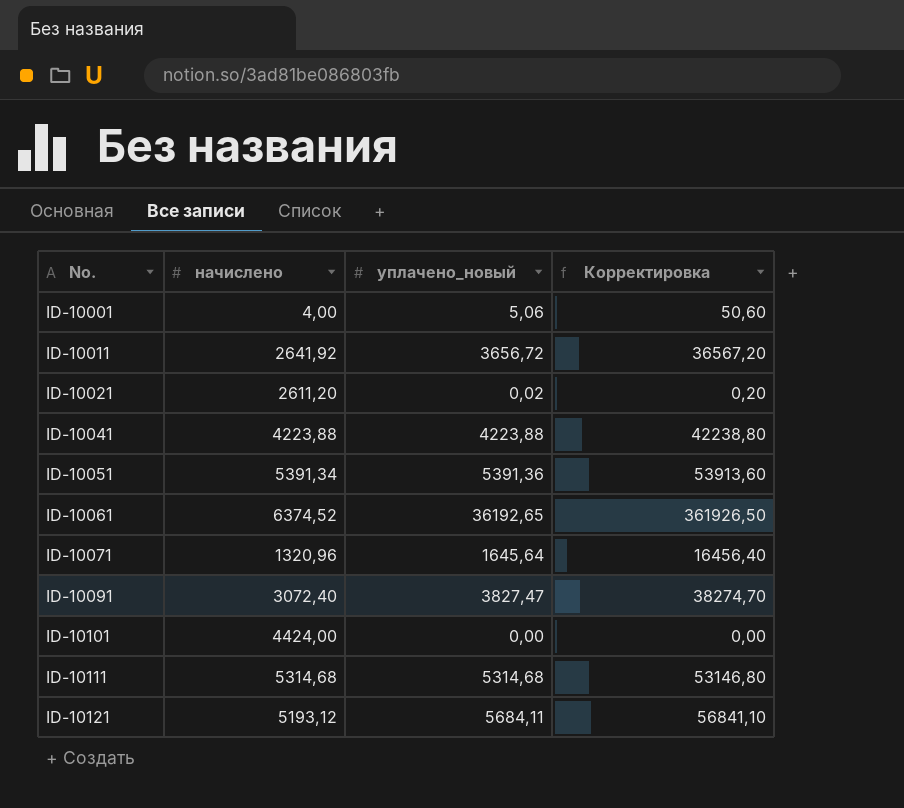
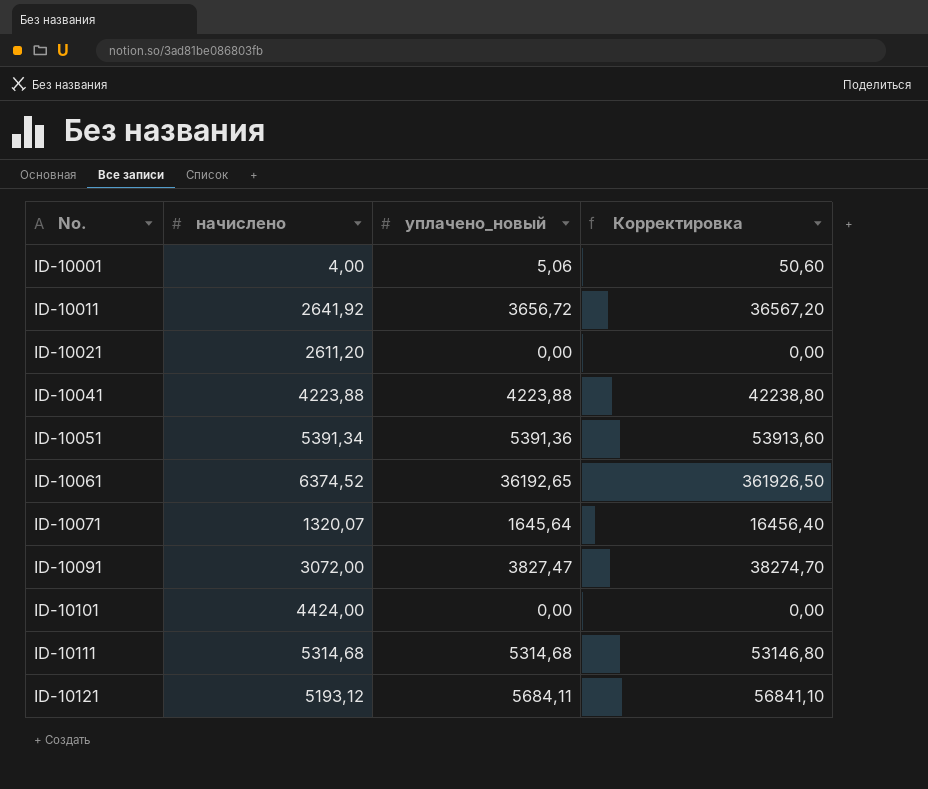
ID-10021 | уплачено_новый: 0,02 -> 0,00
ID-10021 | Корректировка: 0,20 -> 0,00
ID-10071 | начислено: 1320,96 -> 1320,07
ID-10091 | начислено: 3072,40 -> 3072,00

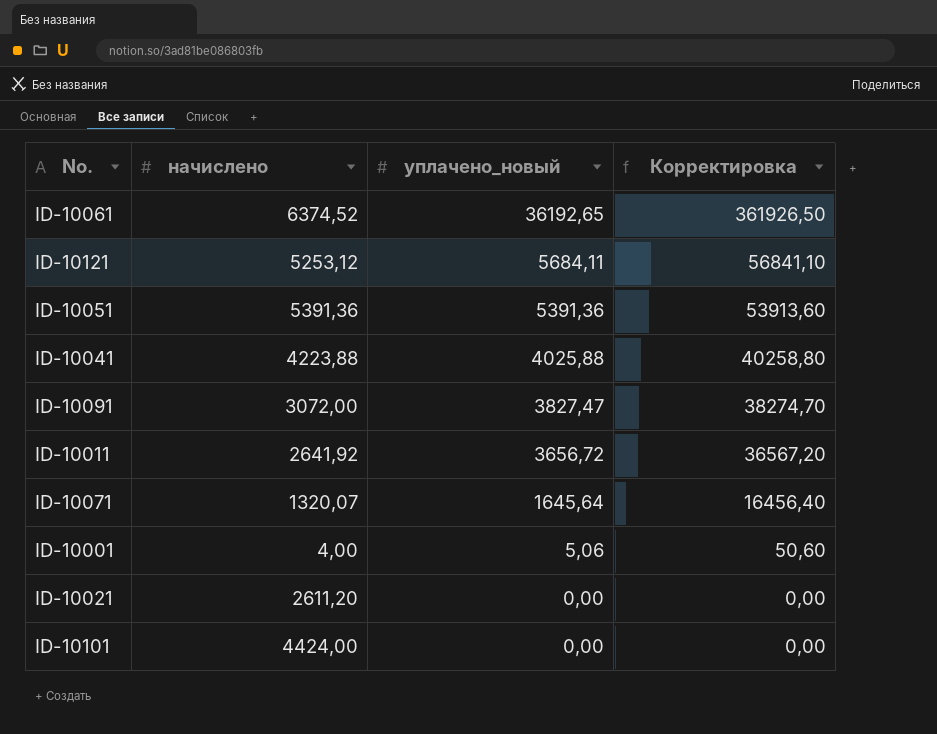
row order: No. ascending -> уплачено_новый descending
row ID-10111: 5314,68 | 5314,68 | 53146,80 -> none
ID-10121 | начислено: 5193,12 -> 5253,12
ID-10051 | начислено: 5391,34 -> 5391,36
ID-10041 | уплачено_новый: 4223,88 -> 4025,88
ID-10041 | Корректировка: 42238,80 -> 40258,80

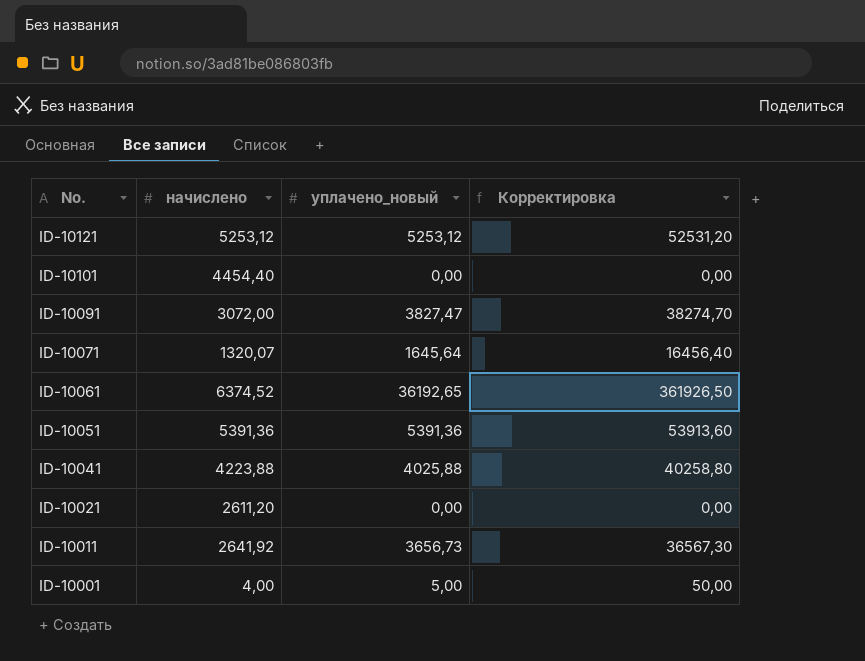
row order: уплачено_новый descending -> No. descending
ID-10121 | уплачено_новый: 5684,11 -> 5253,12
ID-10121 | Корректировка: 56841,10 -> 52531,20
ID-10101 | начислено: 4424,00 -> 4454,40
ID-10011 | уплачено_новый: 3656,72 -> 3656,73
ID-10011 | Корректировка: 36567,20 -> 36567,30
ID-10001 | уплачено_новый: 5,06 -> 5,00
ID-10001 | Корректировка: 50,60 -> 50,00

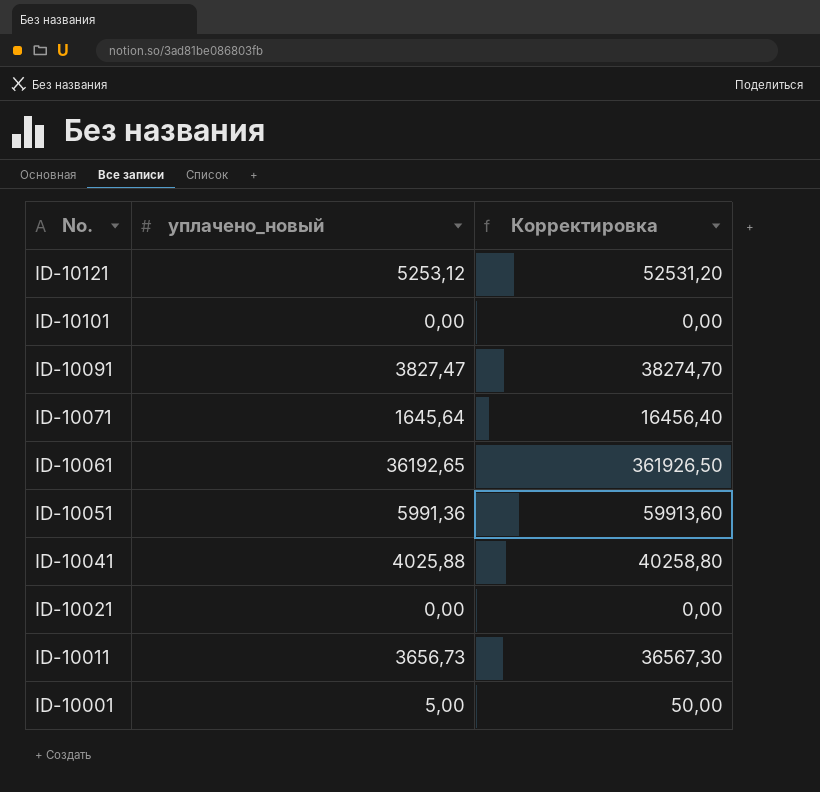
column начислено | position: 2 -> none
ID-10051 | уплачено_новый: 5391,36 -> 5991,36
ID-10051 | Корректировка: 53913,60 -> 59913,60

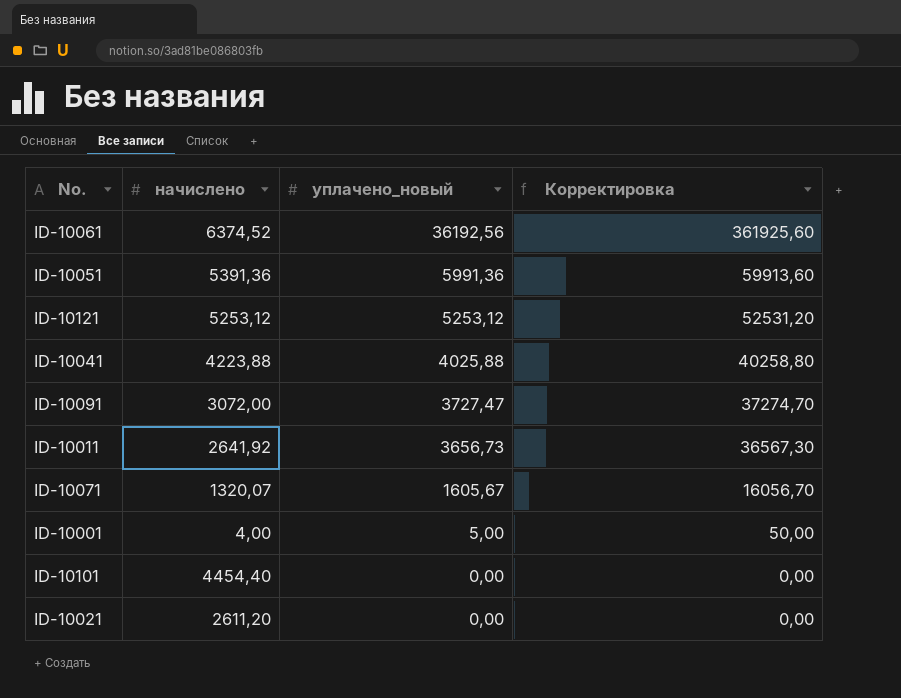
row order: No. descending -> уплачено_новый descending
column начислено | position: none -> 2
ID-10061 | уплачено_новый: 36192,65 -> 36192,56
ID-10061 | Корректировка: 361926,50 -> 361925,60
ID-10091 | уплачено_новый: 3827,47 -> 3727,47
ID-10091 | Корректировка: 38274,70 -> 37274,70
ID-10071 | уплачено_новый: 1645,64 -> 1605,67
ID-10071 | Корректировка: 16456,40 -> 16056,70

